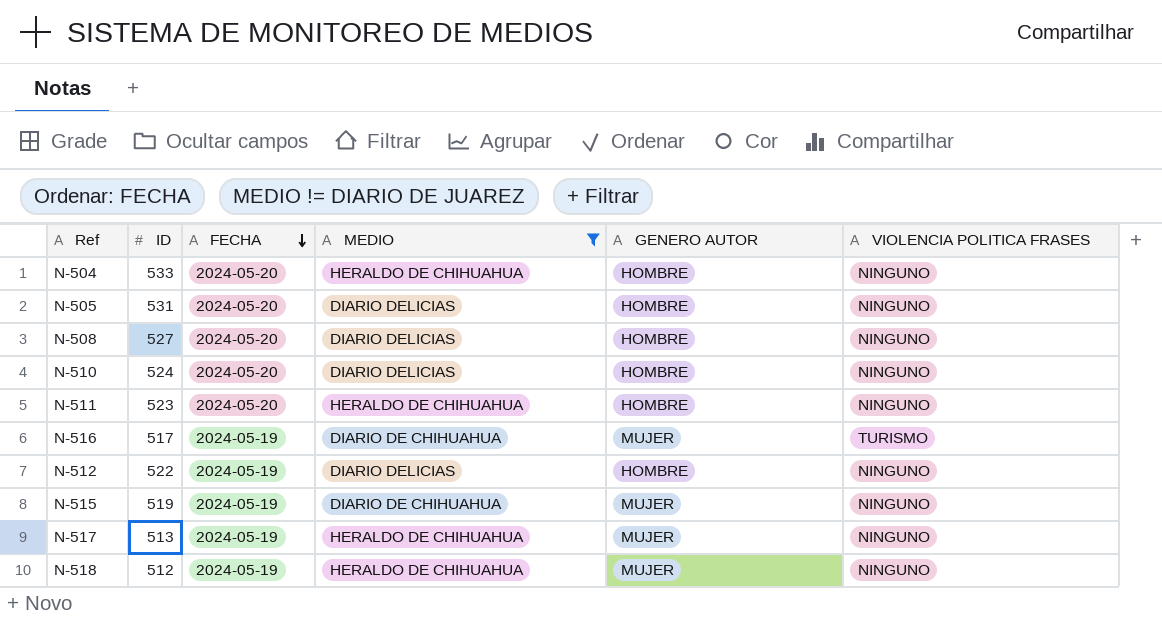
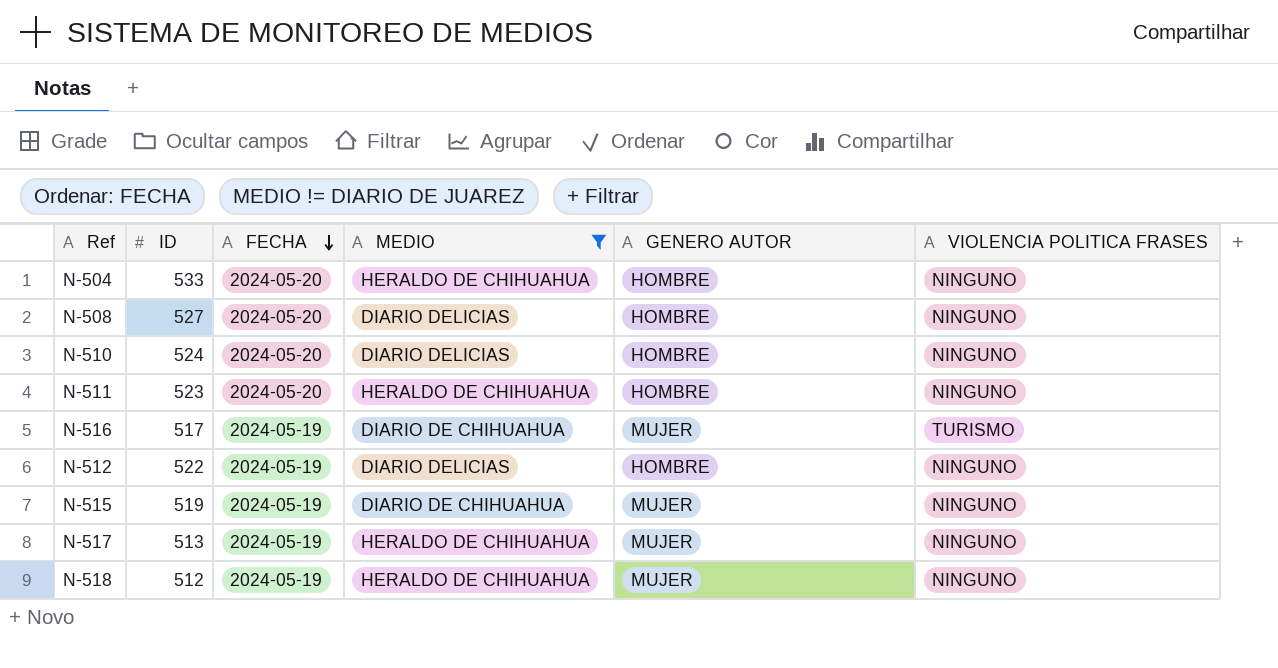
row N-505: 531 | 2024-05-20 | DIARIO DELICIAS | HOMBRE | NINGUNO -> none

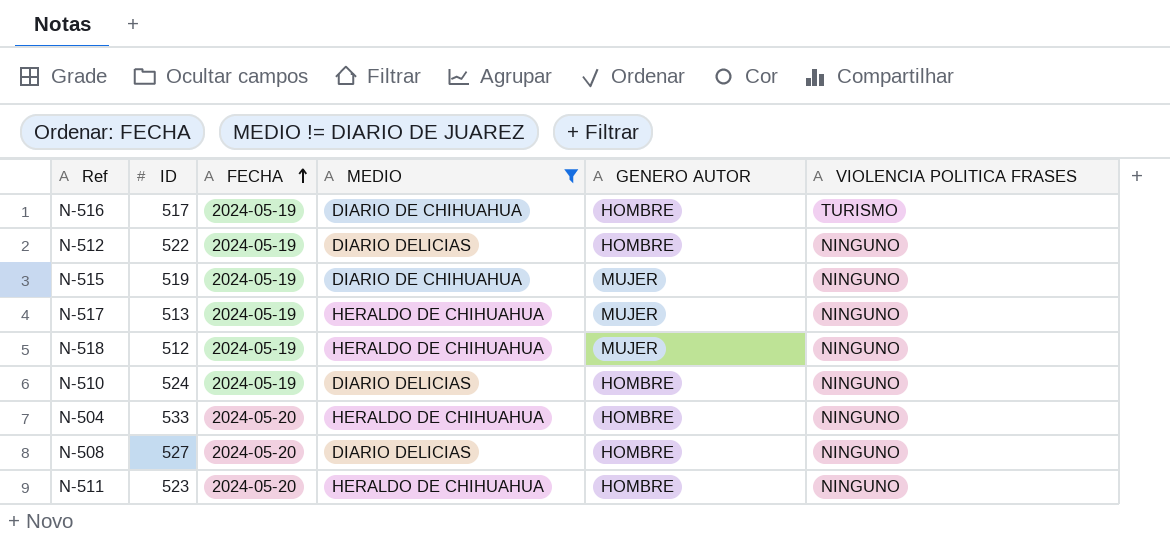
row order: FECHA descending -> FECHA ascending
N-516 | GENERO AUTOR: MUJER -> HOMBRE
N-510 | FECHA: 2024-05-20 -> 2024-05-19

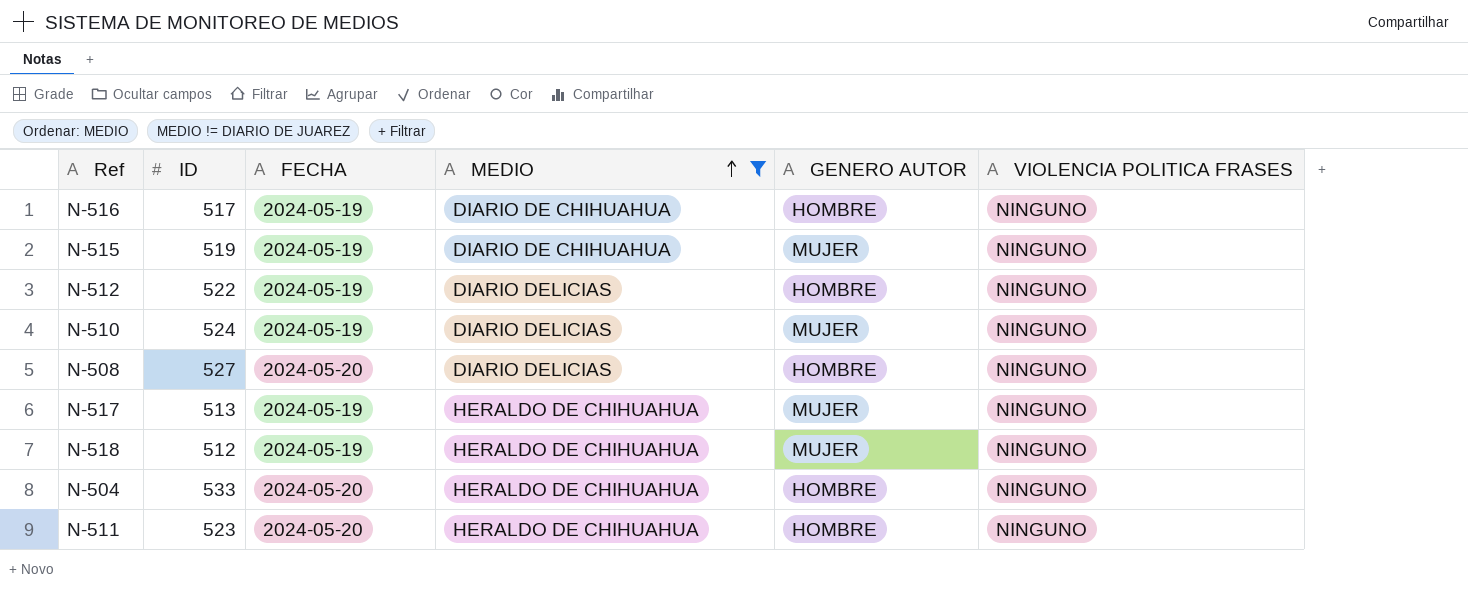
row order: FECHA ascending -> MEDIO ascending
N-516 | VIOLENCIA POLITICA FRASES: TURISMO -> NINGUNO
N-510 | GENERO AUTOR: HOMBRE -> MUJER

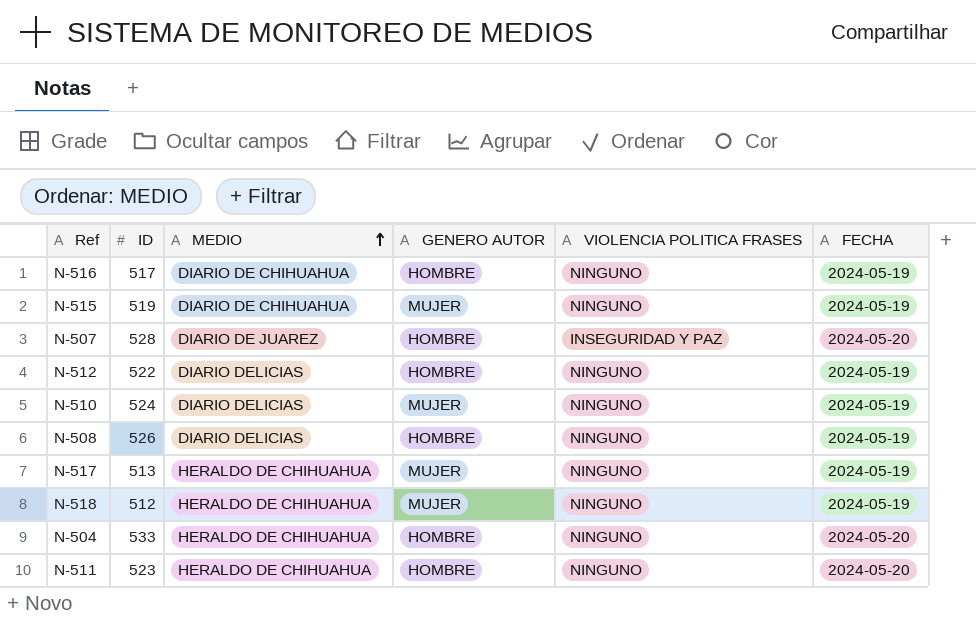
filter: MEDIO != DIARIO DE JUAREZ -> none
column FECHA | position: 3 -> 6
N-508 | ID: 527 -> 526
N-508 | FECHA: 2024-05-20 -> 2024-05-19

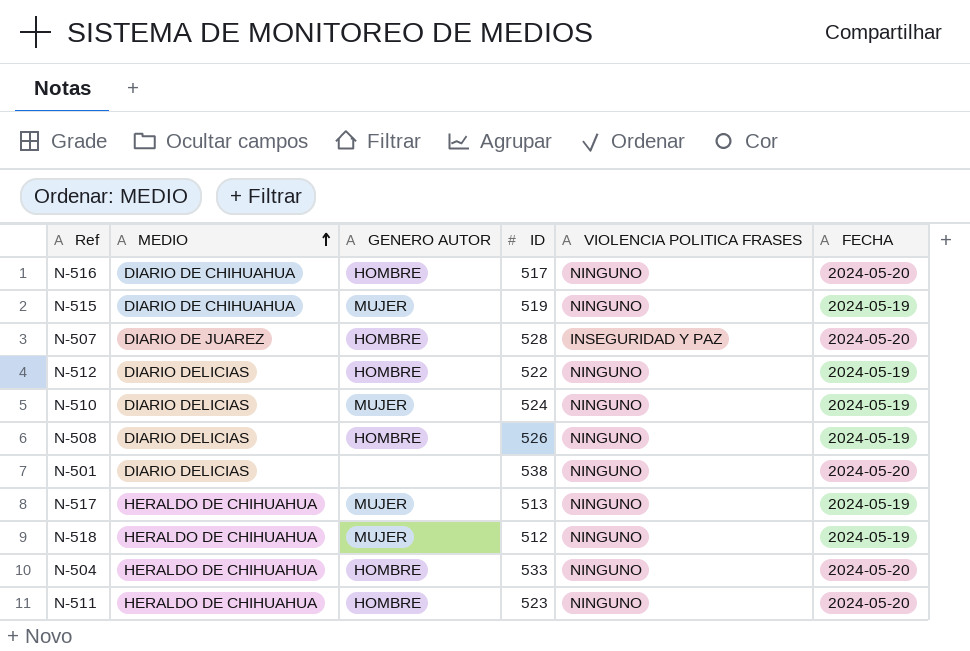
column ID | position: 2 -> 4
N-516 | FECHA: 2024-05-19 -> 2024-05-20
row N-501: none -> DIARIO DELICIAS | none | 538 | NINGUNO | 2024-05-20

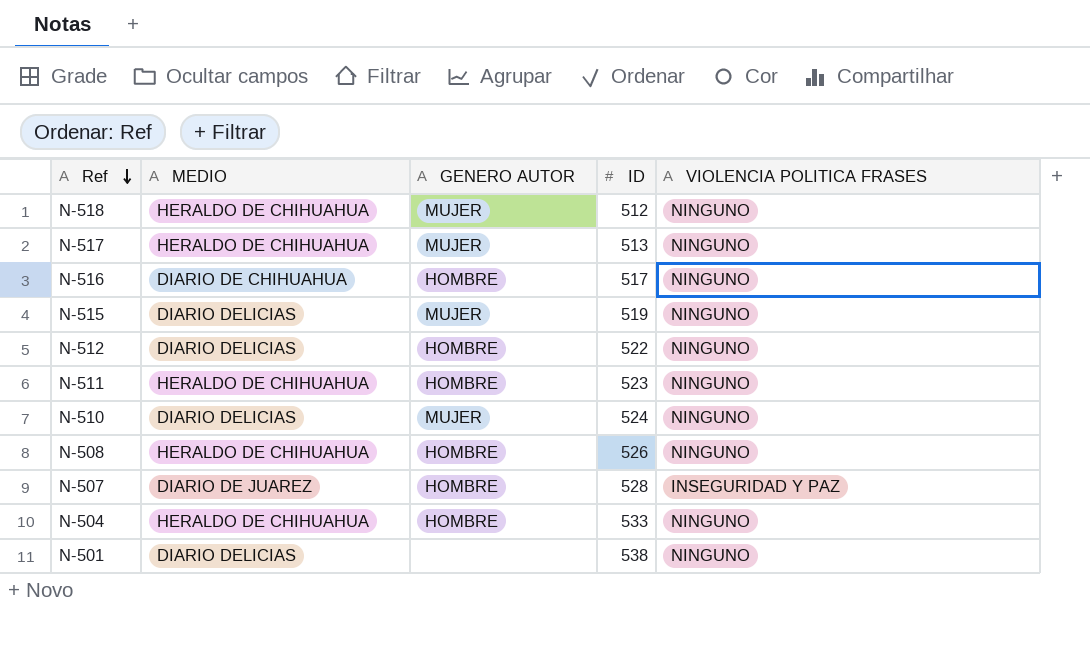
row order: MEDIO ascending -> Ref descending
column FECHA | position: 6 -> none
N-515 | MEDIO: DIARIO DE CHIHUAHUA -> DIARIO DELICIAS
N-508 | MEDIO: DIARIO DELICIAS -> HERALDO DE CHIHUAHUA

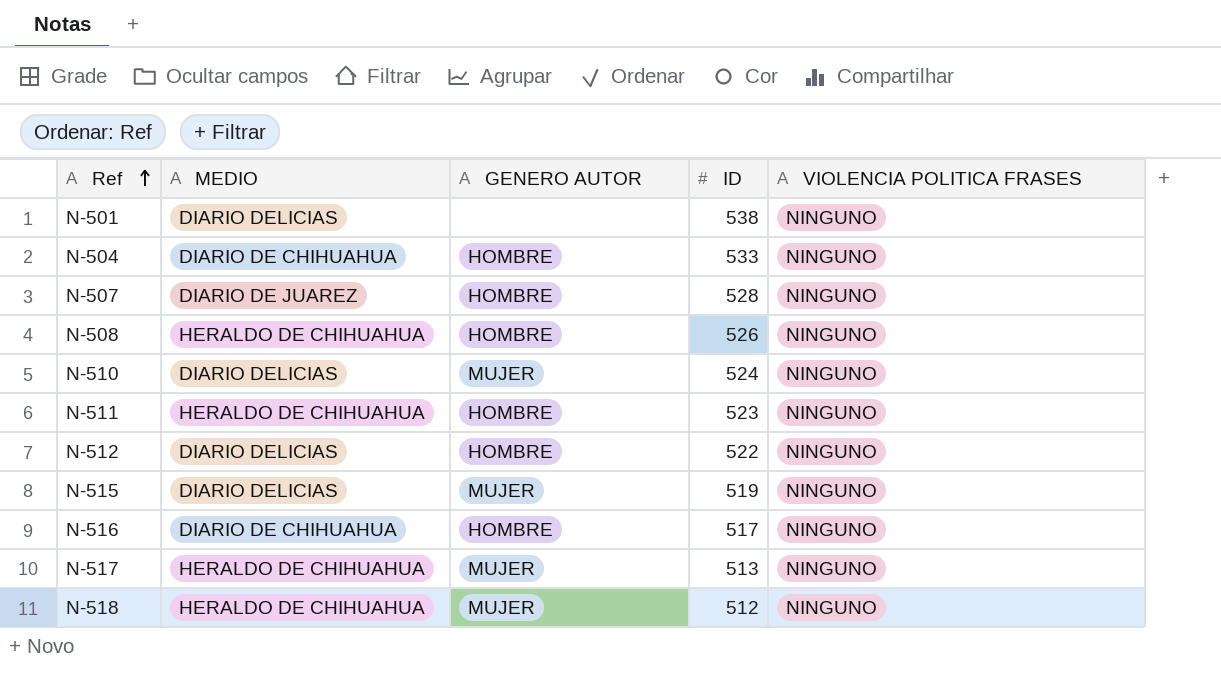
row order: Ref descending -> Ref ascending
N-504 | MEDIO: HERALDO DE CHIHUAHUA -> DIARIO DE CHIHUAHUA
N-507 | VIOLENCIA POLITICA FRASES: INSEGURIDAD Y PAZ -> NINGUNO

